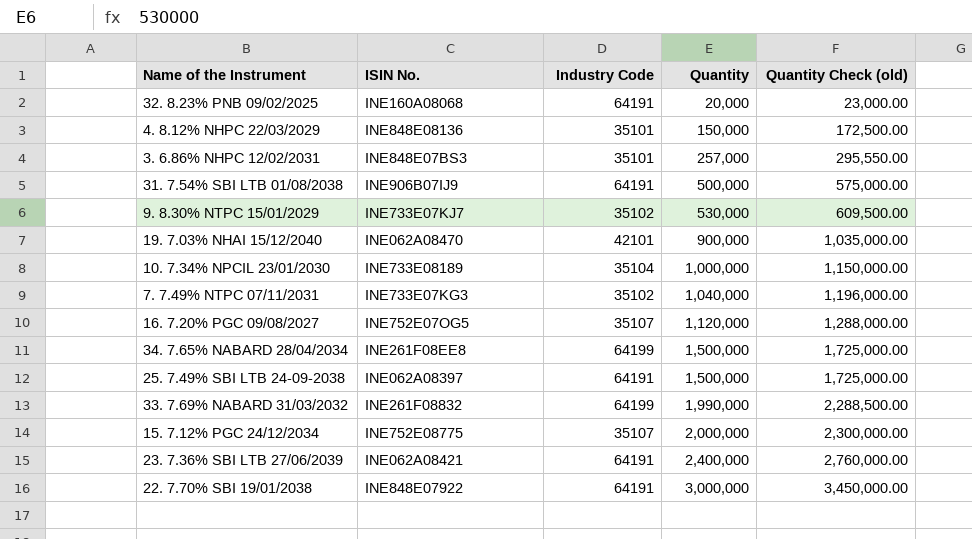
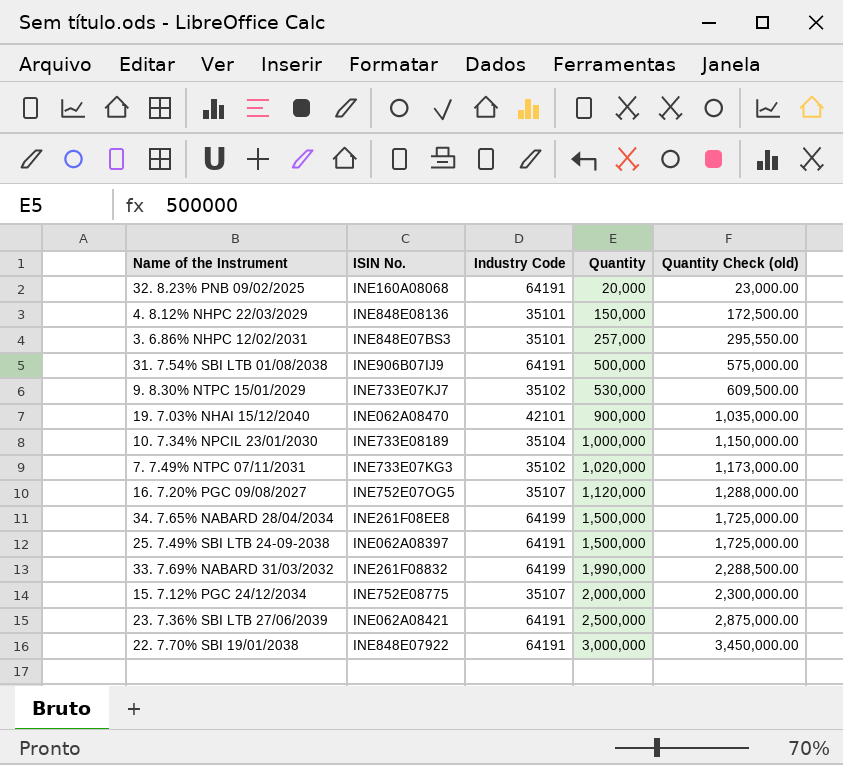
7. 7.49% NTPC 07/11/2031 | Quantity: 1,040,000 -> 1,020,000
7. 7.49% NTPC 07/11/2031 | Quantity Check (old): 1,196,000.00 -> 1,173,000.00
23. 7.36% SBI LTB 27/06/2039 | Quantity: 2,400,000 -> 2,500,000
23. 7.36% SBI LTB 27/06/2039 | Quantity Check (old): 2,760,000.00 -> 2,875,000.00

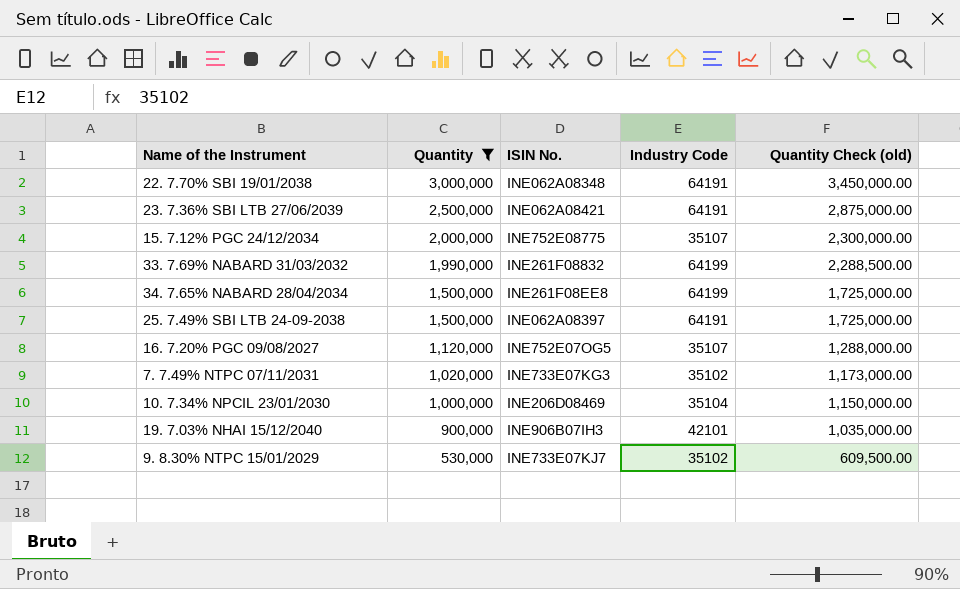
filter: none -> Quantity >= 530,000
row order: Quantity ascending -> Quantity descending
column Quantity | position: 4 -> 2
22. 7.70% SBI 19/01/2038 | ISIN No.: INE848E07922 -> INE062A08348
10. 7.34% NPCIL 23/01/2030 | ISIN No.: INE733E08189 -> INE206D08469
19. 7.03% NHAI 15/12/2040 | ISIN No.: INE062A08470 -> INE906B07IH3

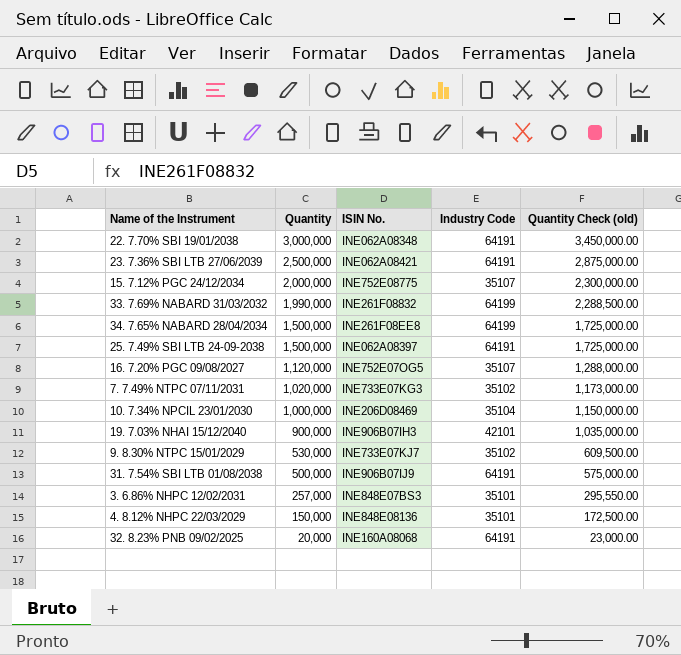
filter: Quantity >= 530,000 -> none

